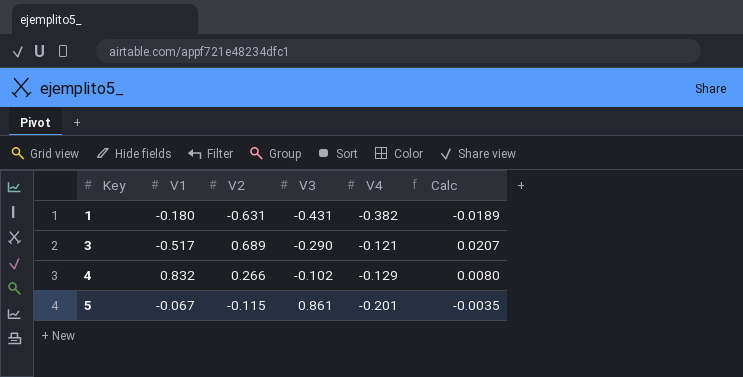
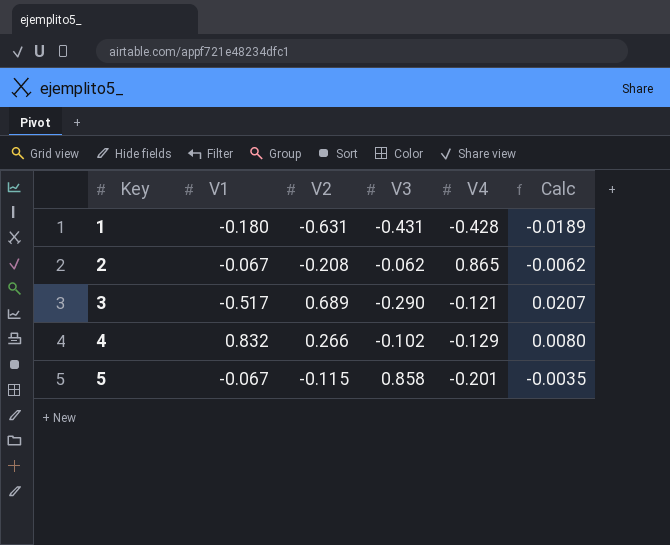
1 | V4: -0.382 -> -0.428
row 2: none -> -0.067 | -0.208 | -0.062 | 0.865 | -0.0062
5 | V3: 0.861 -> 0.858

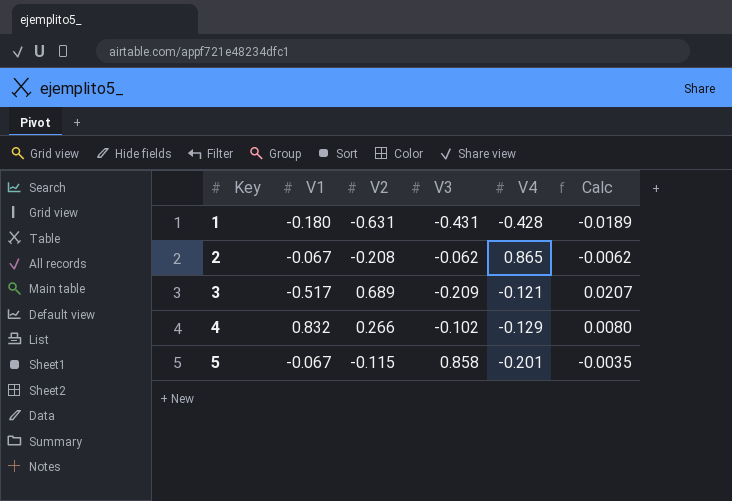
3 | V3: -0.290 -> -0.209

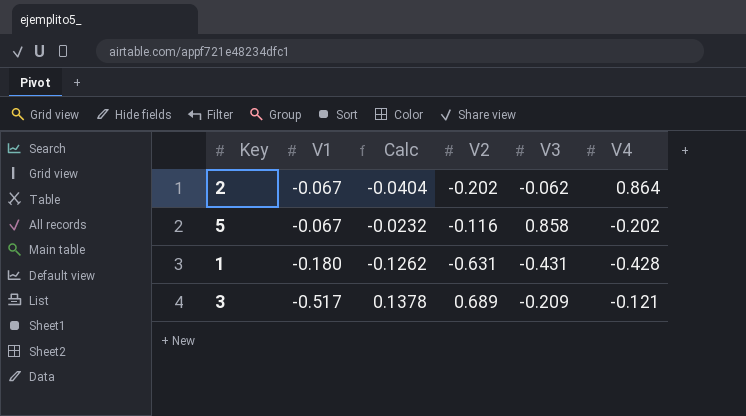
row order: Key ascending -> V1 descending
column Calc | formula: [V2] * 0.03 -> [V2] * 0.2
column Calc | position: 6 -> 3
row 4: 0.832 | 0.266 | -0.102 | -0.129 | 0.0080 -> none
2 | V2: -0.208 -> -0.202
2 | V4: 0.865 -> 0.864
5 | V2: -0.115 -> -0.116
5 | V4: -0.201 -> -0.202

